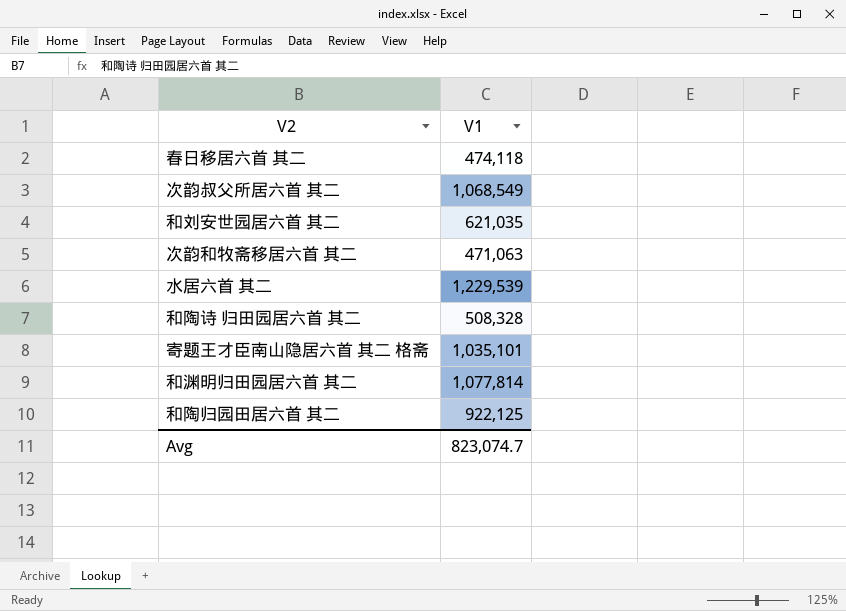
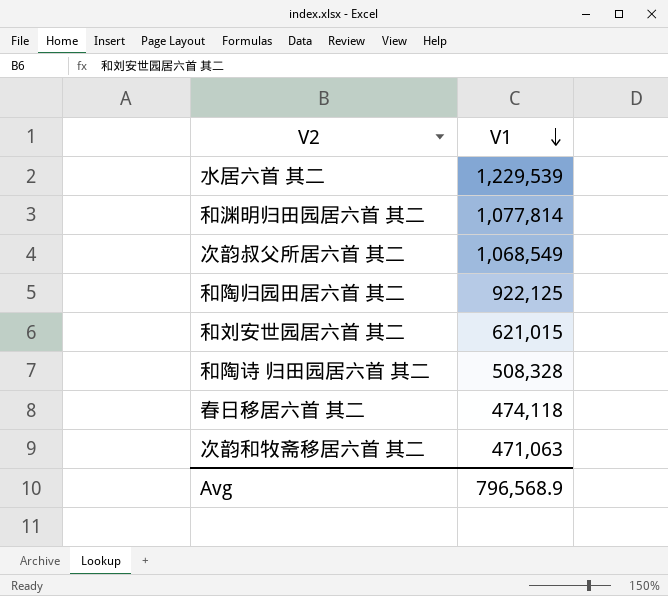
row order: none -> V1 descending
row 寄题王才臣南山隐居六首 其二 格斋: 1,035,101 -> none
和刘安世园居六首 其二 | V1: 621,035 -> 621,015
Avg | V1: 823,074.7 -> 796,568.9

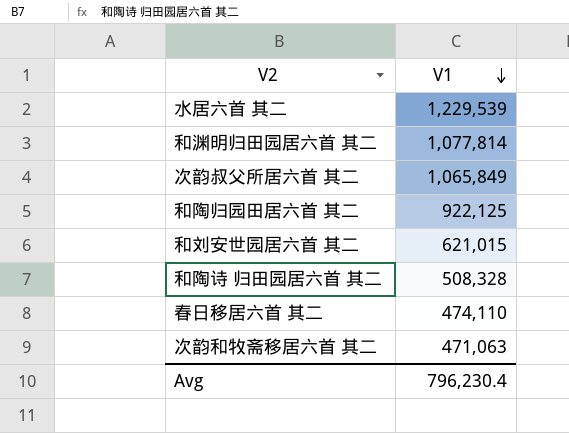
次韵叔父所居六首 其二 | V1: 1,068,549 -> 1,065,849
春日移居六首 其二 | V1: 474,118 -> 474,110
Avg | V1: 796,568.9 -> 796,230.4

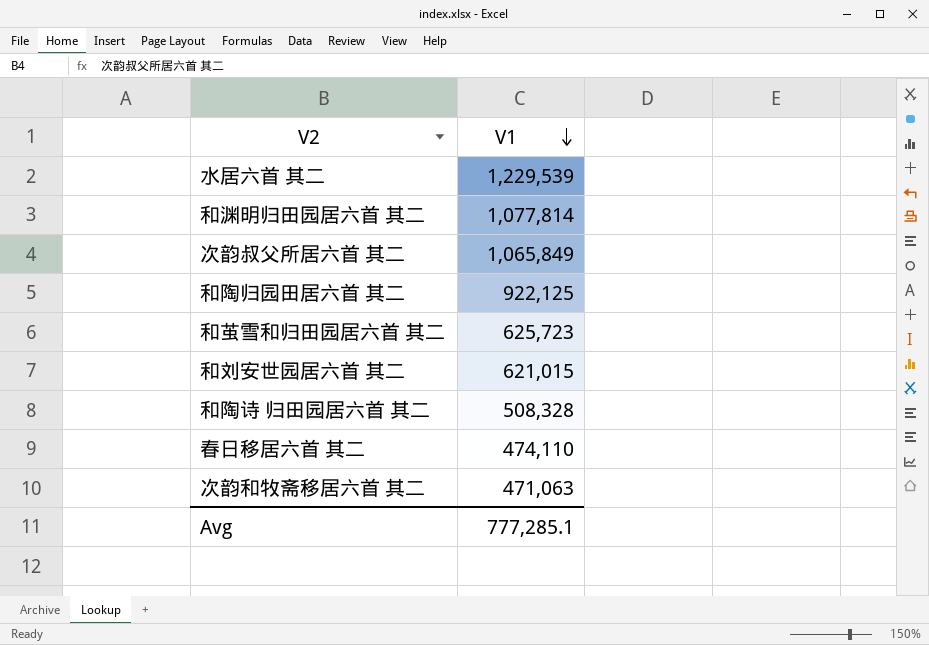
row 和茧雪和归田园居六首 其二: none -> 625,723
Avg | V1: 796,230.4 -> 777,285.1

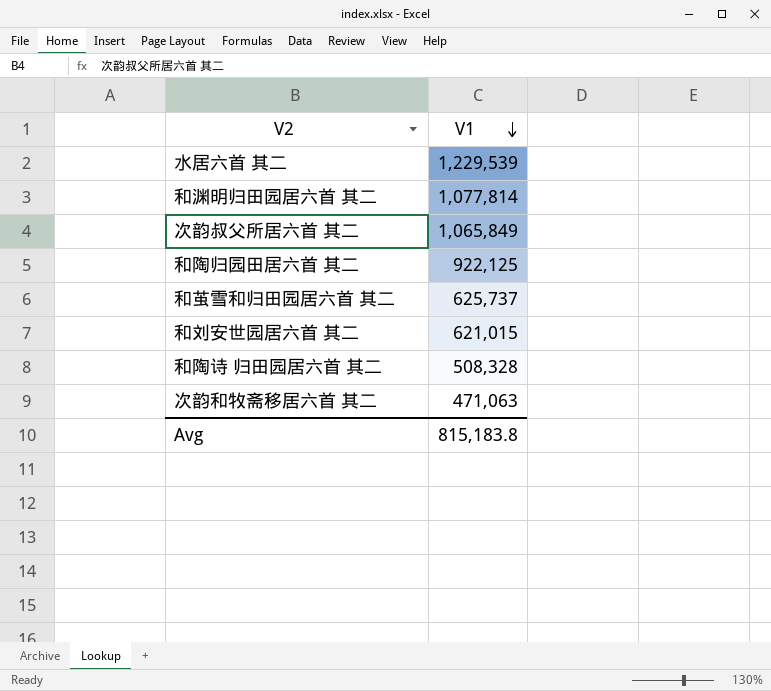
row 春日移居六首 其二: 474,110 -> none
和茧雪和归田园居六首 其二 | V1: 625,723 -> 625,737
Avg | V1: 777,285.1 -> 815,183.8

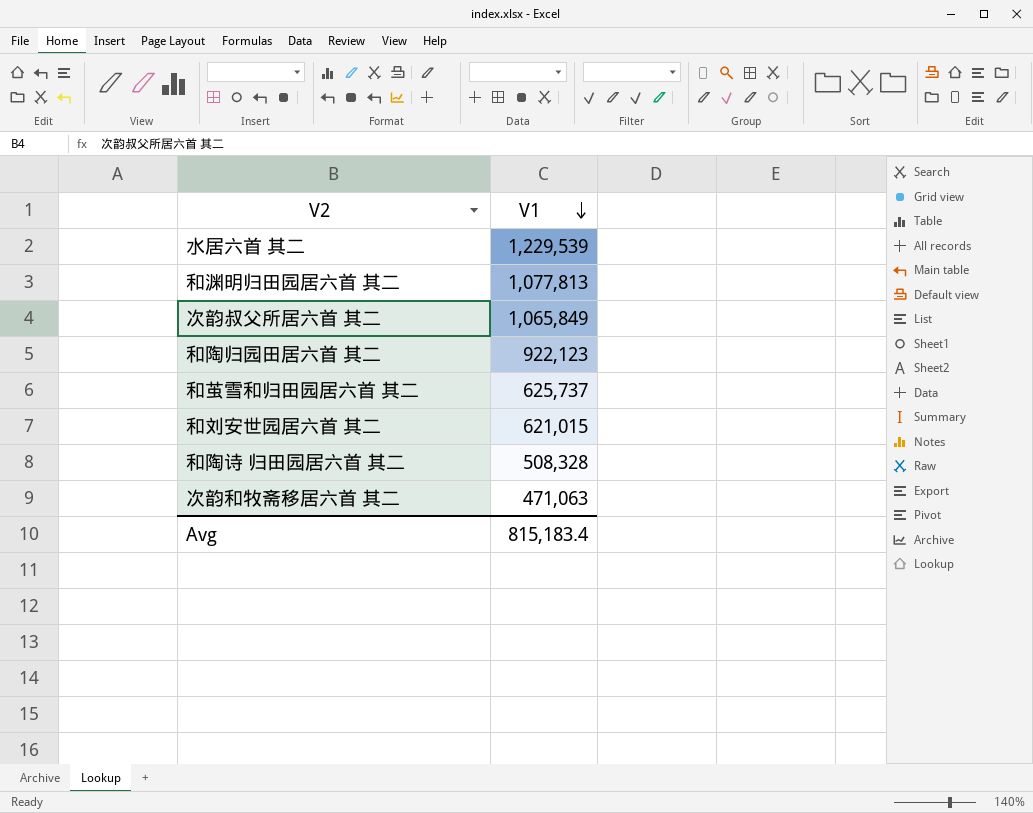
和渊明归田园居六首 其二 | V1: 1,077,814 -> 1,077,813
和陶归园田居六首 其二 | V1: 922,125 -> 922,123
Avg | V1: 815,183.8 -> 815,183.4

